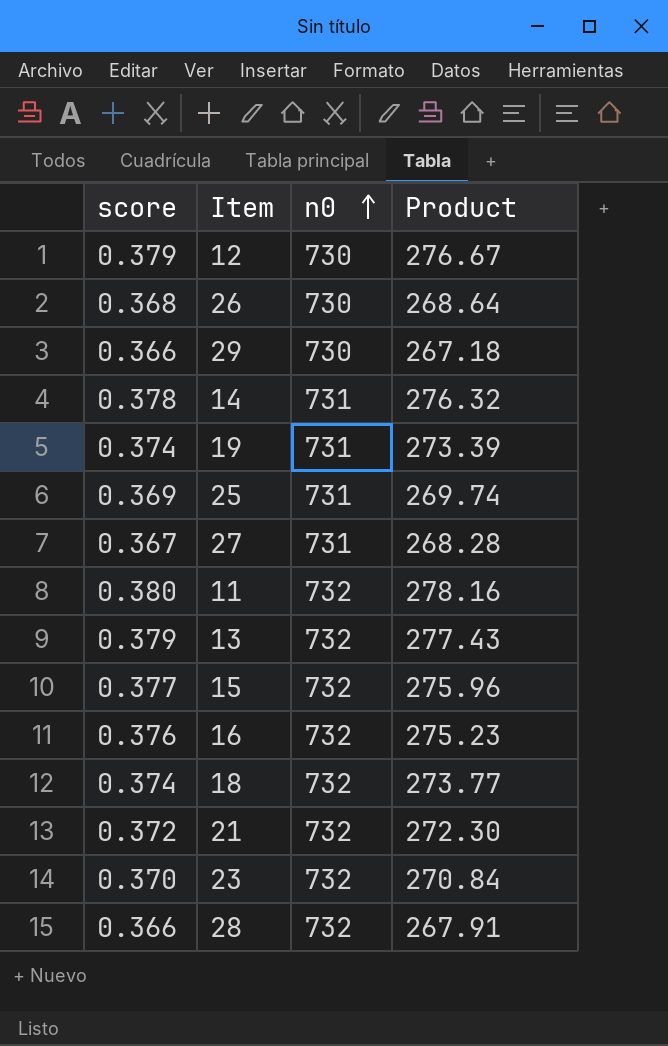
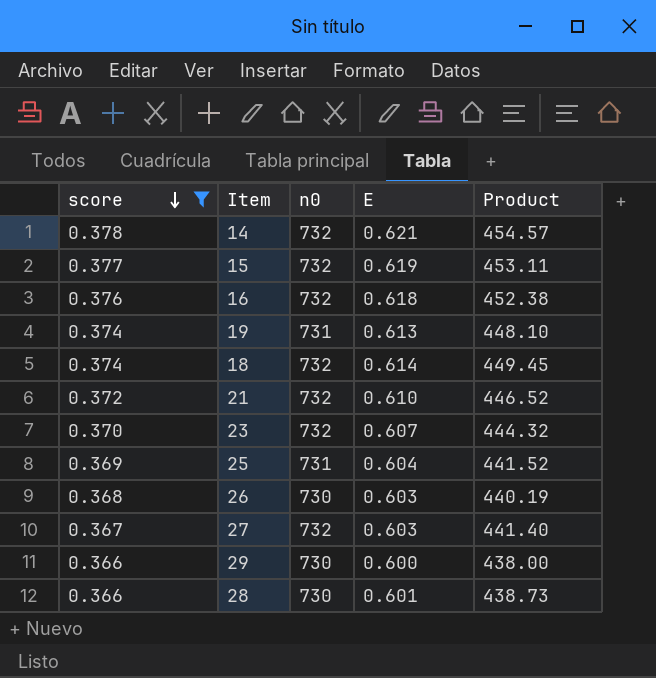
filter: none -> score <= 0.378
row order: n0 ascending -> score descending
column E | position: none -> 4
column Product | formula: [score] * [n0] -> [n0] * [E]
14 | n0: 731 -> 732
27 | n0: 731 -> 732
28 | n0: 732 -> 730

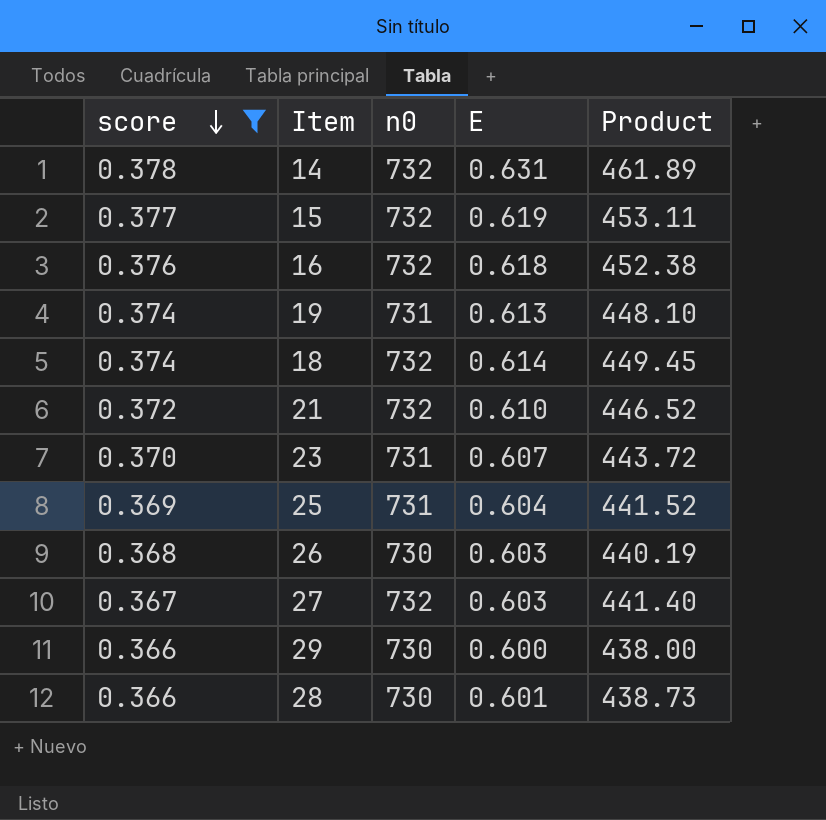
14 | E: 0.621 -> 0.631
14 | Product: 454.57 -> 461.89
23 | n0: 732 -> 731
23 | Product: 444.32 -> 443.72

